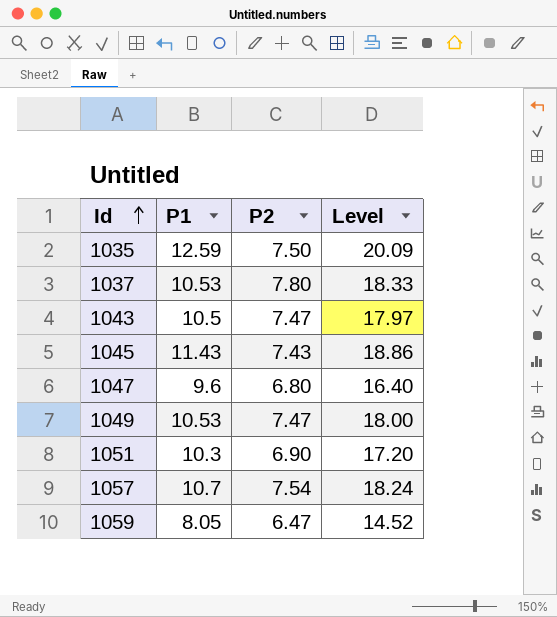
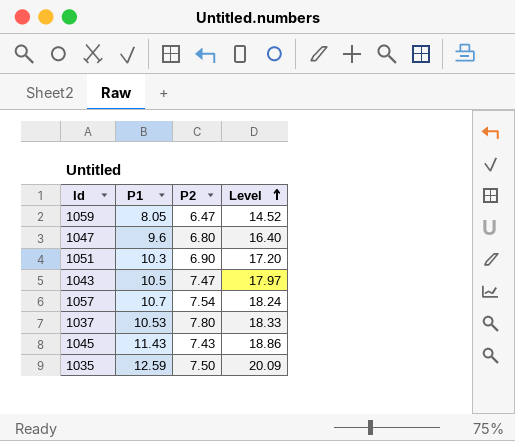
row order: Id ascending -> Level ascending
row 1049: 10.53 | 7.47 | 18.00 -> none

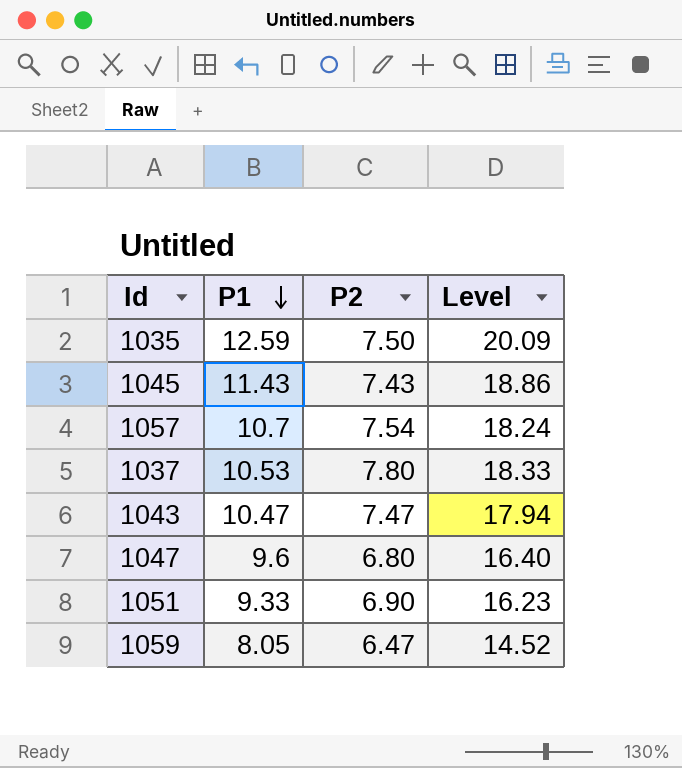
row order: Level ascending -> P1 descending
1043 | P1: 10.5 -> 10.47
1043 | Level: 17.97 -> 17.94
1051 | P1: 10.3 -> 9.33
1051 | Level: 17.20 -> 16.23

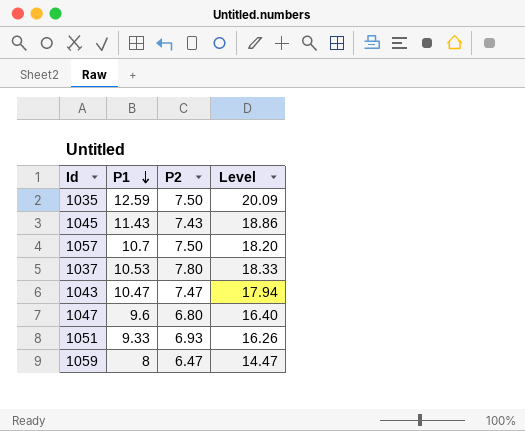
1057 | P2: 7.54 -> 7.50
1057 | Level: 18.24 -> 18.20
1051 | P2: 6.90 -> 6.93
1051 | Level: 16.23 -> 16.26
1059 | P1: 8.05 -> 8
1059 | Level: 14.52 -> 14.47

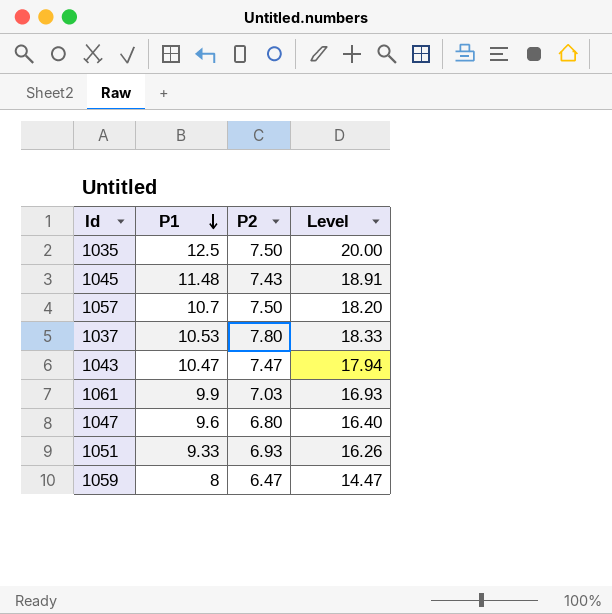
1035 | P1: 12.59 -> 12.5
1035 | Level: 20.09 -> 20.00
1045 | P1: 11.43 -> 11.48
1045 | Level: 18.86 -> 18.91
row 1061: none -> 9.9 | 7.03 | 16.93

